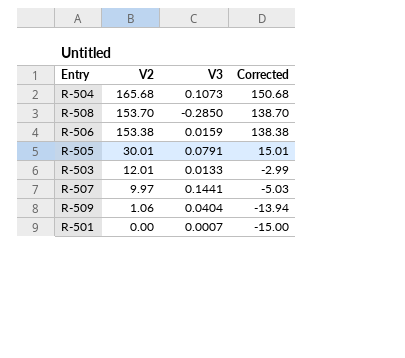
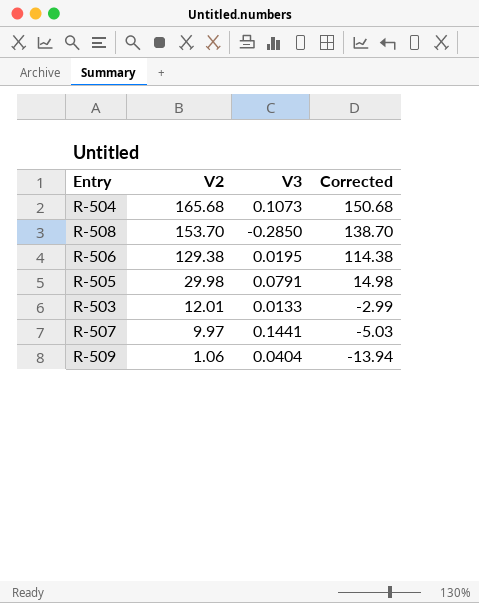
row R-501: 0.00 | 0.0007 | -15.00 -> none
R-506 | V2: 153.38 -> 129.38
R-506 | V3: 0.0159 -> 0.0195
R-506 | Corrected: 138.38 -> 114.38
R-505 | V2: 30.01 -> 29.98
R-505 | Corrected: 15.01 -> 14.98

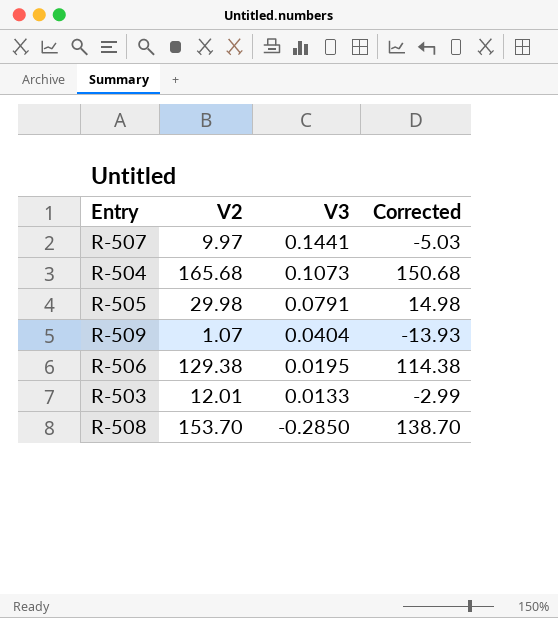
row order: V2 descending -> V3 descending
R-509 | V2: 1.06 -> 1.07
R-509 | Corrected: -13.94 -> -13.93

